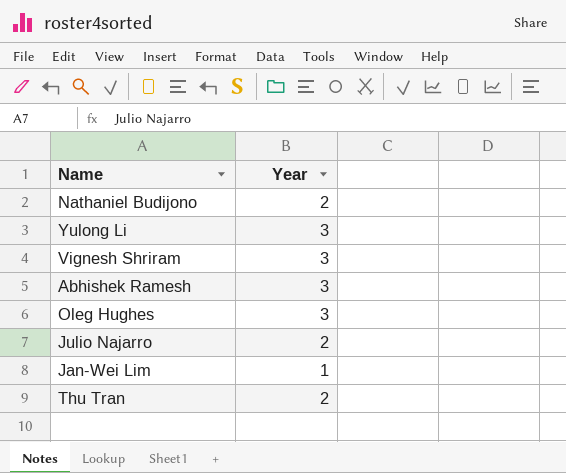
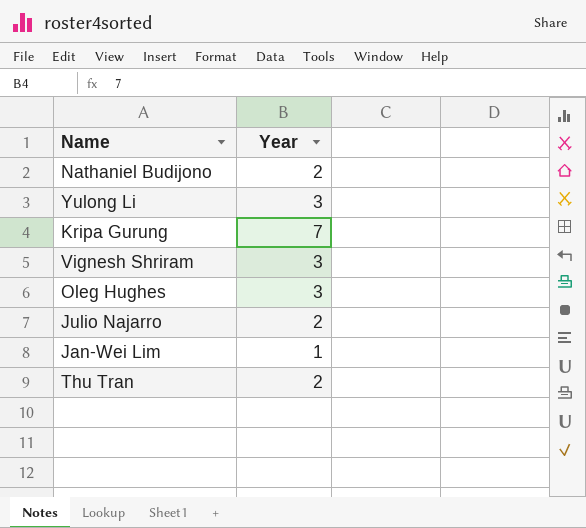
row Abhishek Ramesh: 3 -> none
row Kripa Gurung: none -> 7

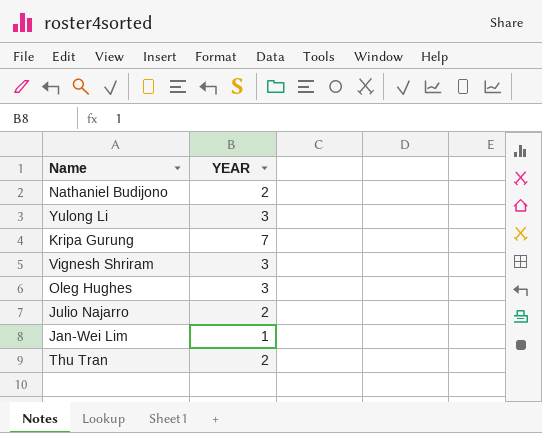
column name: Year -> YEAR

